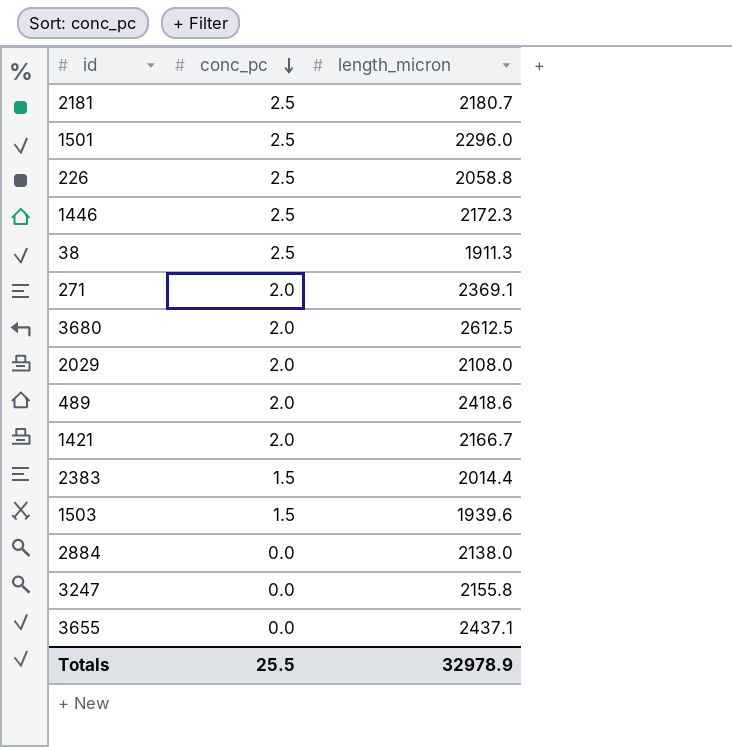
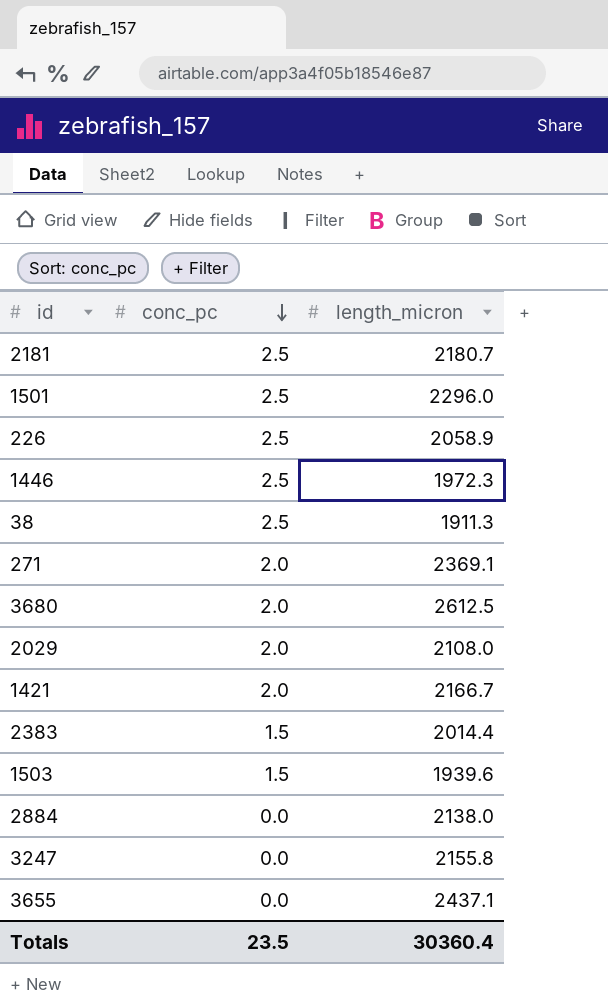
row 489: 2.0 | 2418.6 -> none
226 | length_micron: 2058.8 -> 2058.9
1446 | length_micron: 2172.3 -> 1972.3
Totals | conc_pc: 25.5 -> 23.5
Totals | length_micron: 32978.9 -> 30360.4

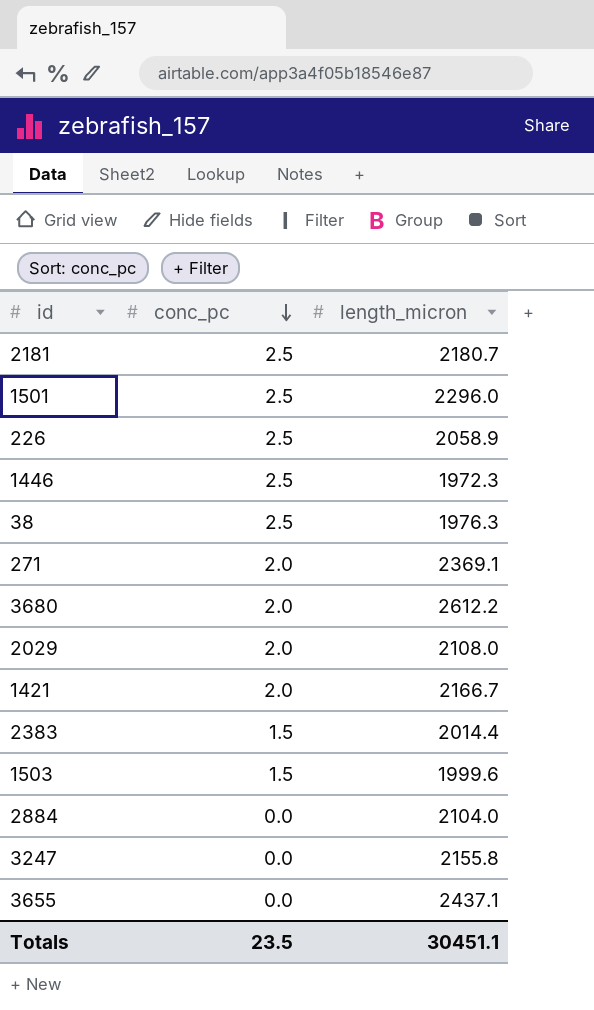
38 | length_micron: 1911.3 -> 1976.3
3680 | length_micron: 2612.5 -> 2612.2
1503 | length_micron: 1939.6 -> 1999.6
2884 | length_micron: 2138.0 -> 2104.0
Totals | length_micron: 30360.4 -> 30451.1

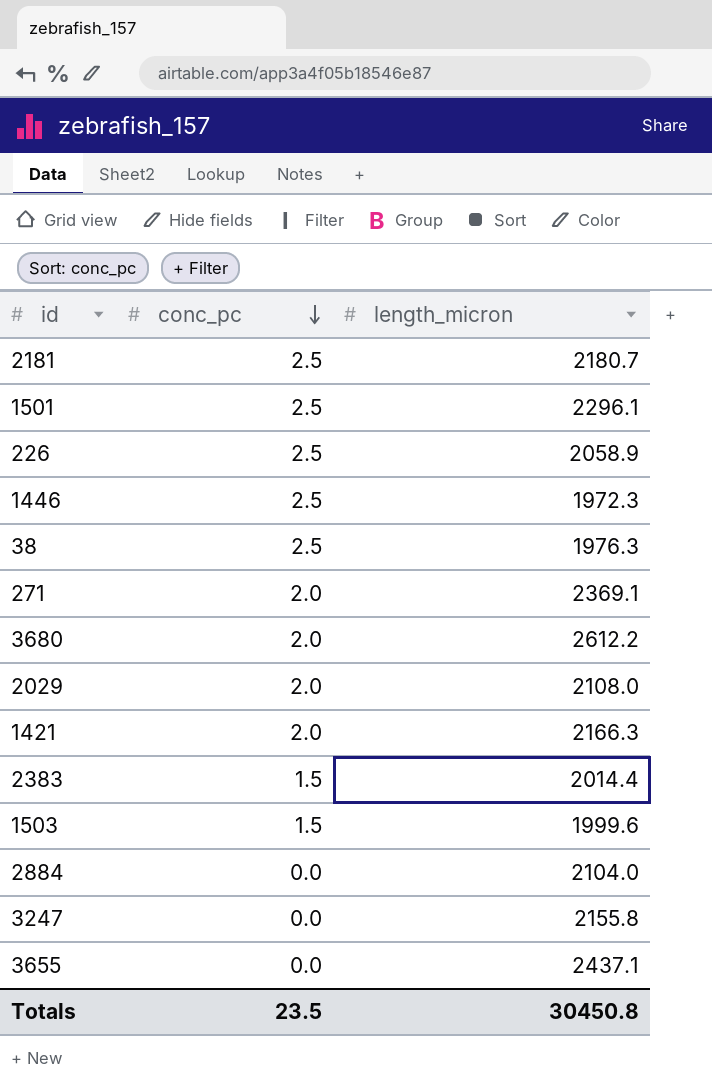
1501 | length_micron: 2296.0 -> 2296.1
1421 | length_micron: 2166.7 -> 2166.3
Totals | length_micron: 30451.1 -> 30450.8

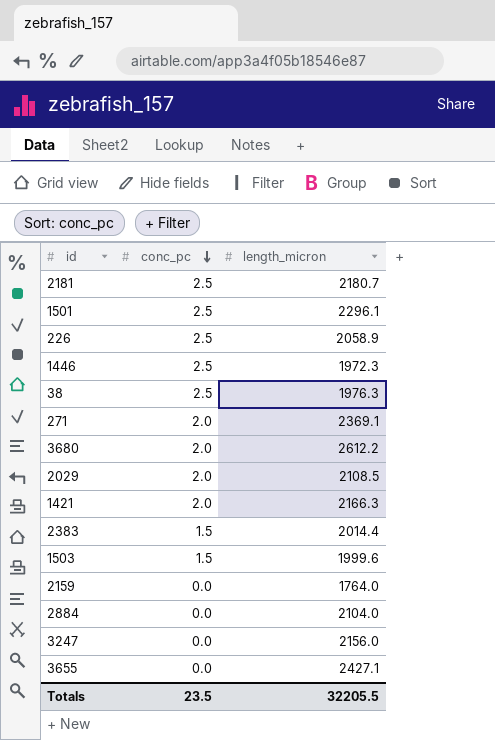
2029 | length_micron: 2108.0 -> 2108.5
row 2159: none -> 0.0 | 1764.0
3247 | length_micron: 2155.8 -> 2156.0
3655 | length_micron: 2437.1 -> 2427.1
Totals | length_micron: 30450.8 -> 32205.5

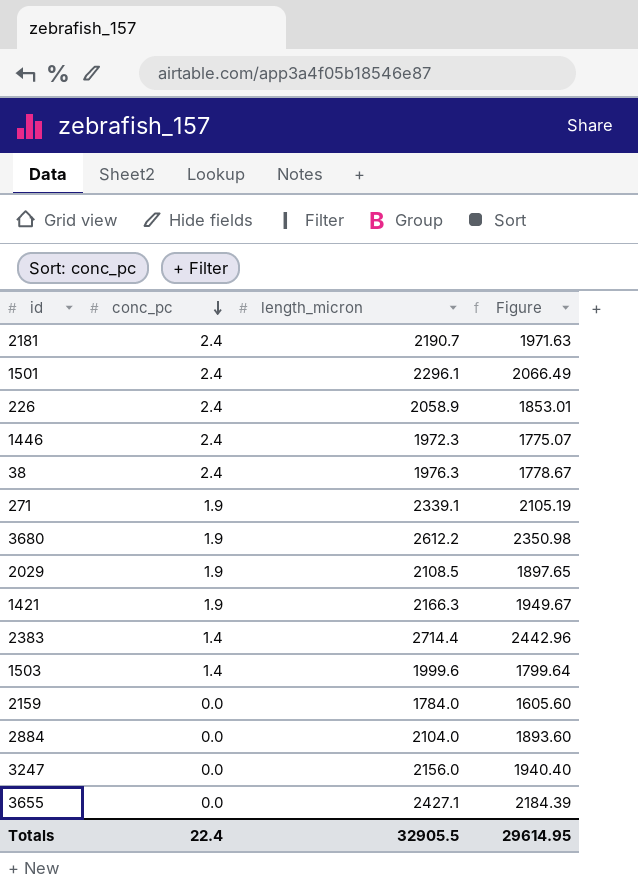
column Figure | formula: none -> [length_micron] * 0.9
2181 | conc_pc: 2.5 -> 2.4
2181 | length_micron: 2180.7 -> 2190.7
1501 | conc_pc: 2.5 -> 2.4
226 | conc_pc: 2.5 -> 2.4
1446 | conc_pc: 2.5 -> 2.4
38 | conc_pc: 2.5 -> 2.4
271 | conc_pc: 2.0 -> 1.9
271 | length_micron: 2369.1 -> 2339.1
3680 | conc_pc: 2.0 -> 1.9
2029 | conc_pc: 2.0 -> 1.9
1421 | conc_pc: 2.0 -> 1.9
2383 | conc_pc: 1.5 -> 1.4
2383 | length_micron: 2014.4 -> 2714.4
1503 | conc_pc: 1.5 -> 1.4
2159 | length_micron: 1764.0 -> 1784.0
Totals | conc_pc: 23.5 -> 22.4
Totals | length_micron: 32205.5 -> 32905.5

